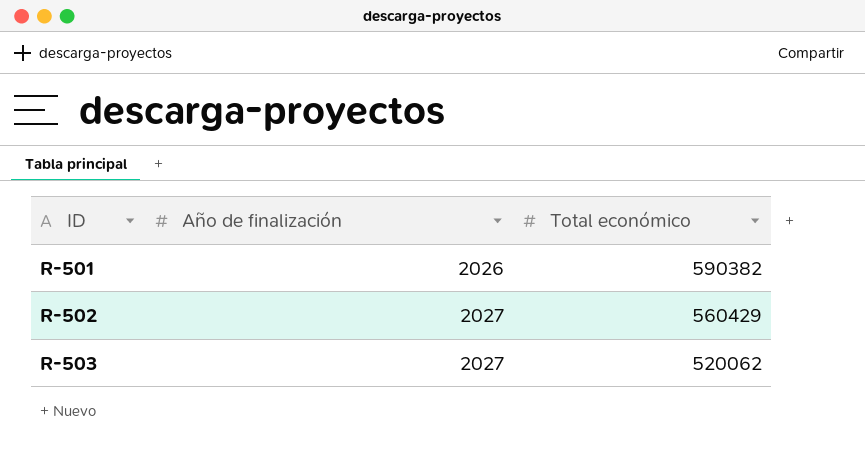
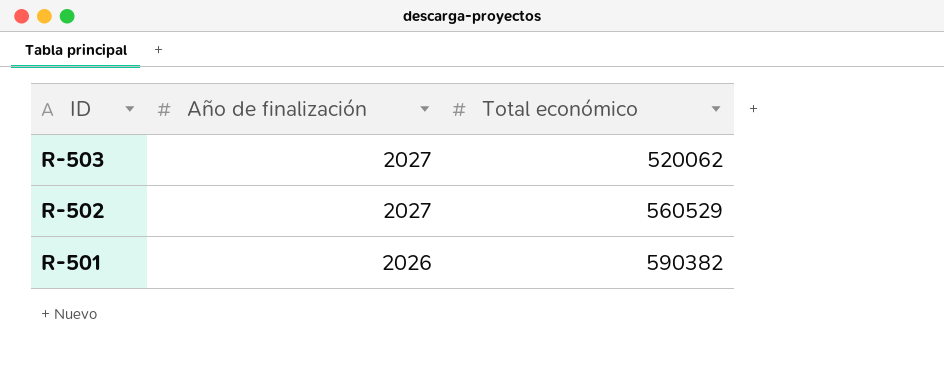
row order: ID ascending -> ID descending
R-502 | Total económico: 560429 -> 560529

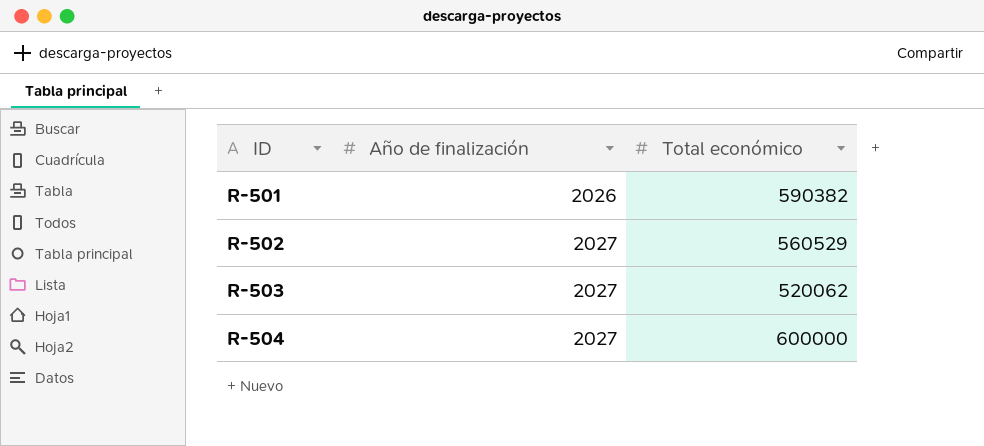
row order: ID descending -> ID ascending
row R-504: none -> 2027 | 600000

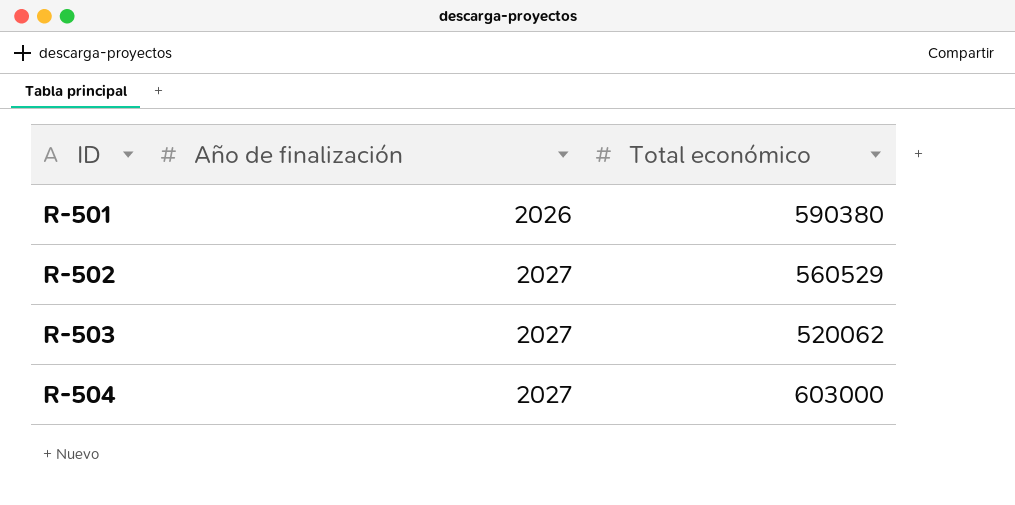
R-501 | Total económico: 590382 -> 590380
R-504 | Total económico: 600000 -> 603000

